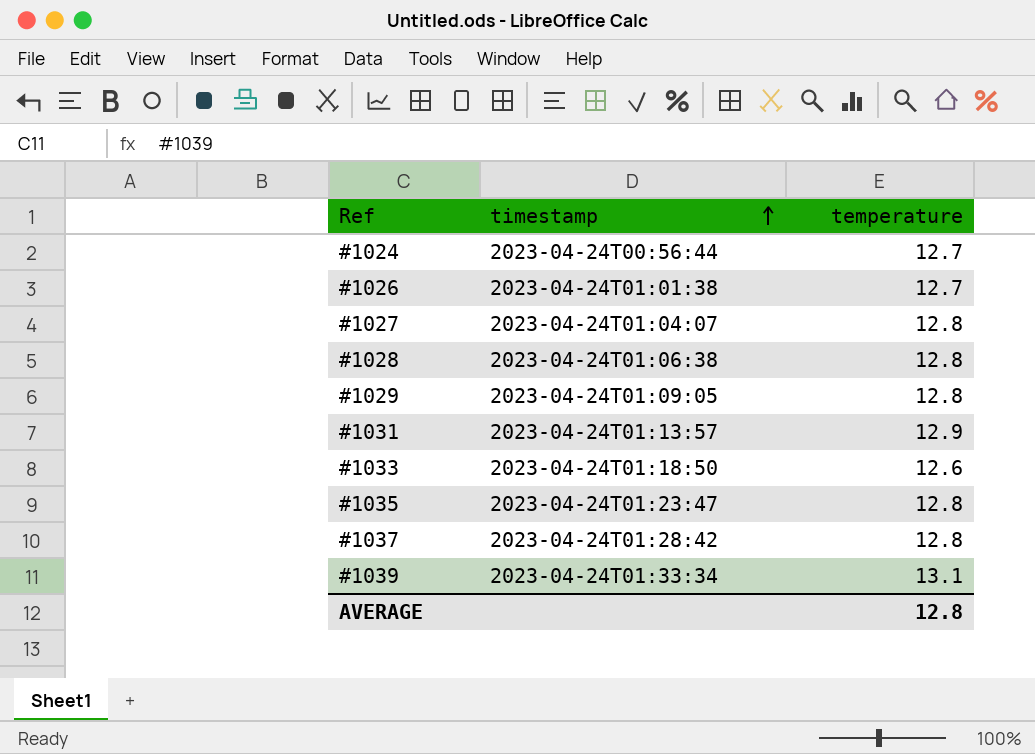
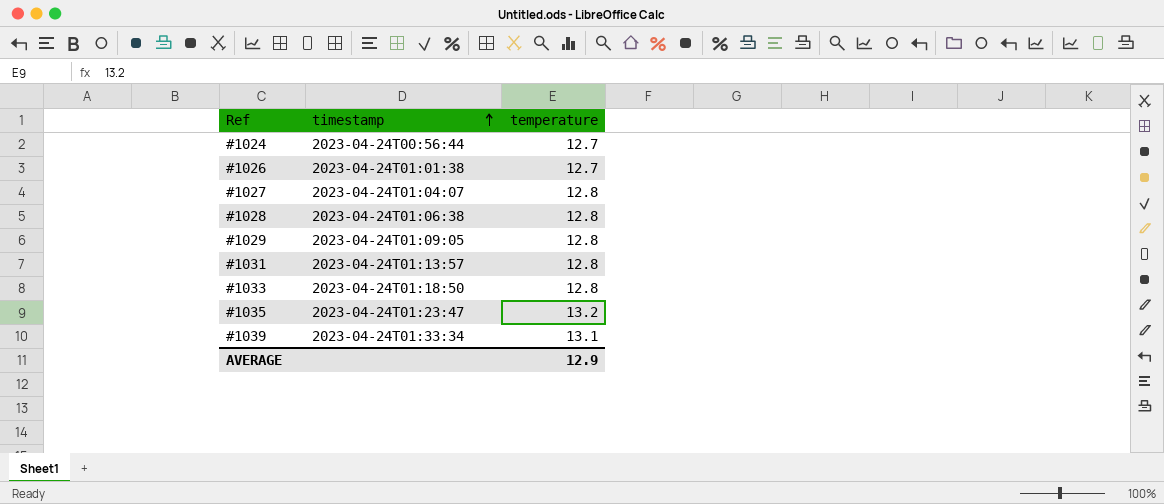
row #1037: 2023-04-24T01:28:42 | 12.8 -> none
#1031 | temperature: 12.9 -> 12.8
#1033 | temperature: 12.6 -> 12.8
#1035 | temperature: 12.8 -> 13.2
AVERAGE | temperature: 12.8 -> 12.9

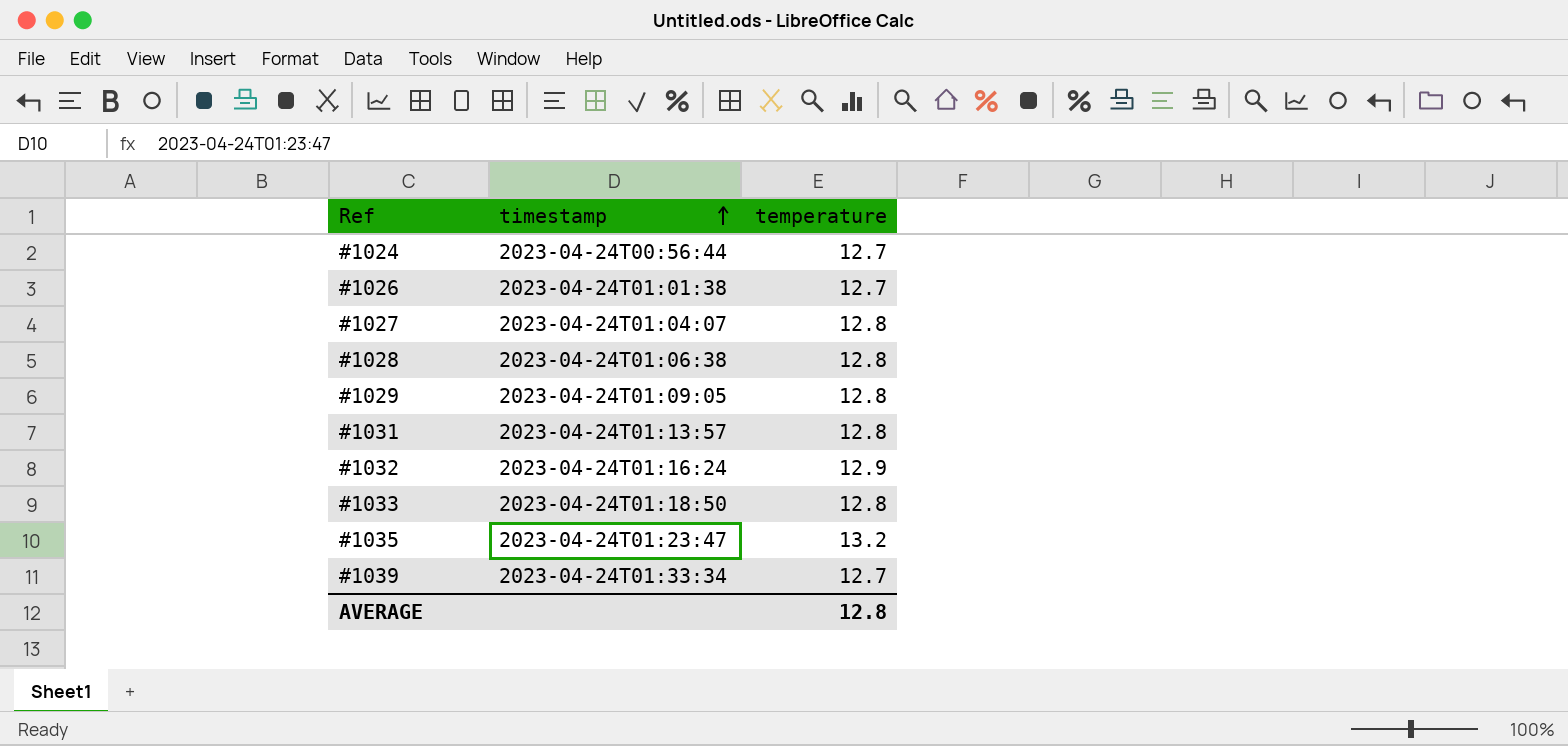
row #1032: none -> 2023-04-24T01:16:24 | 12.9
#1039 | temperature: 13.1 -> 12.7
AVERAGE | temperature: 12.9 -> 12.8

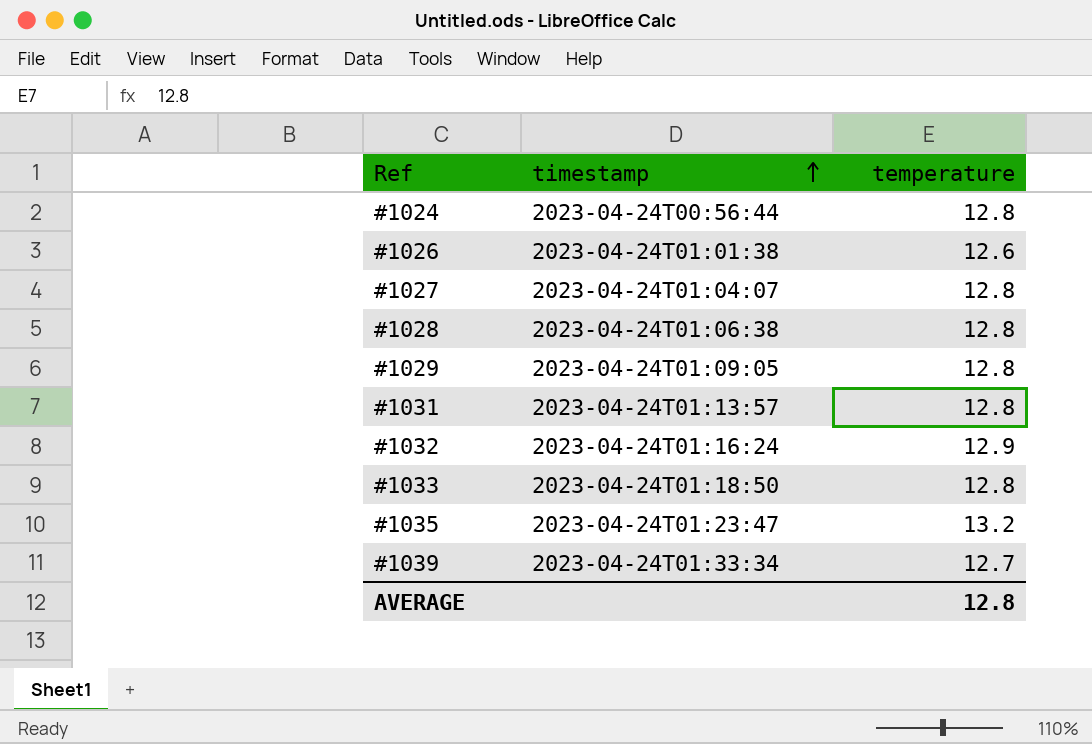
#1024 | temperature: 12.7 -> 12.8
#1026 | temperature: 12.7 -> 12.6

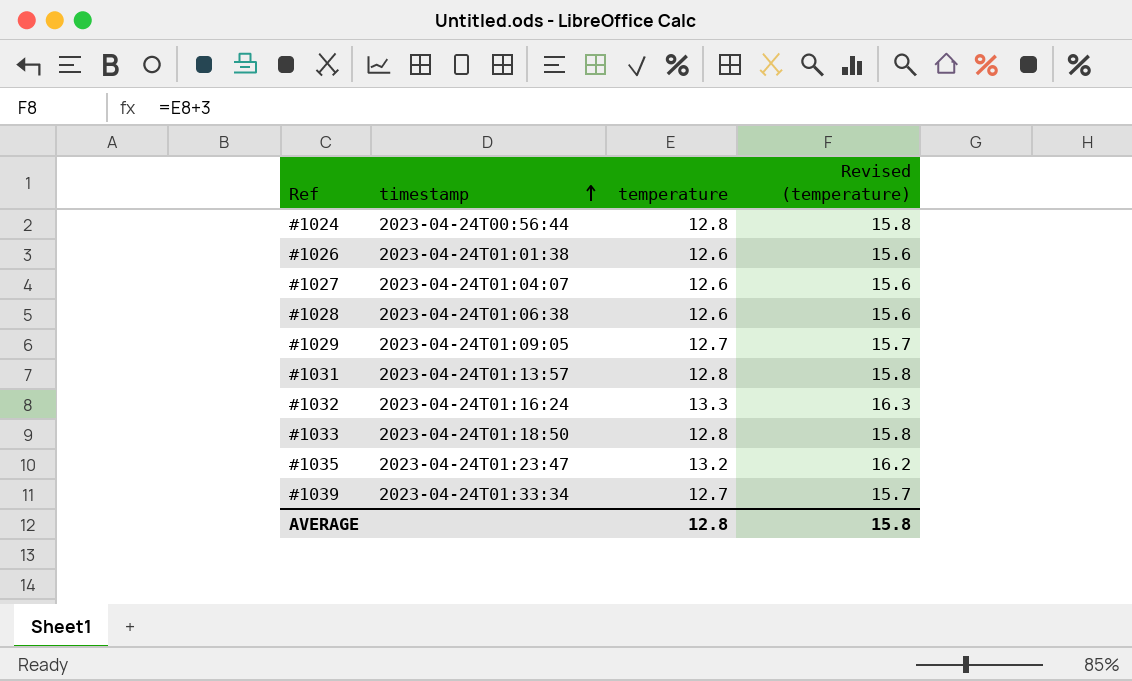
column Revised (temperature) | formula: none -> [temperature] + 3
#1027 | temperature: 12.8 -> 12.6
#1028 | temperature: 12.8 -> 12.6
#1029 | temperature: 12.8 -> 12.7
#1032 | temperature: 12.9 -> 13.3

